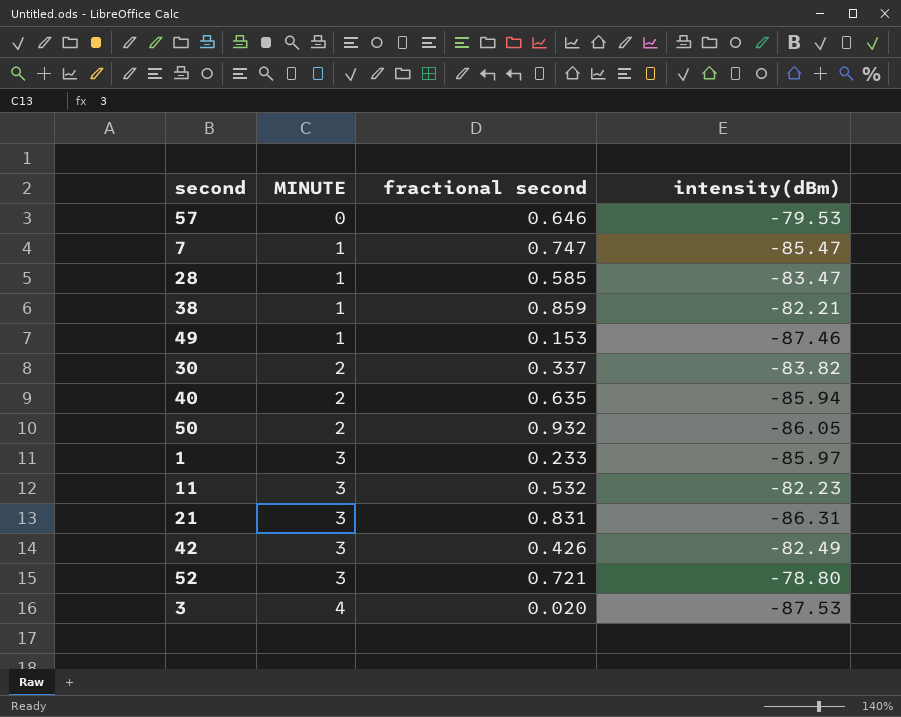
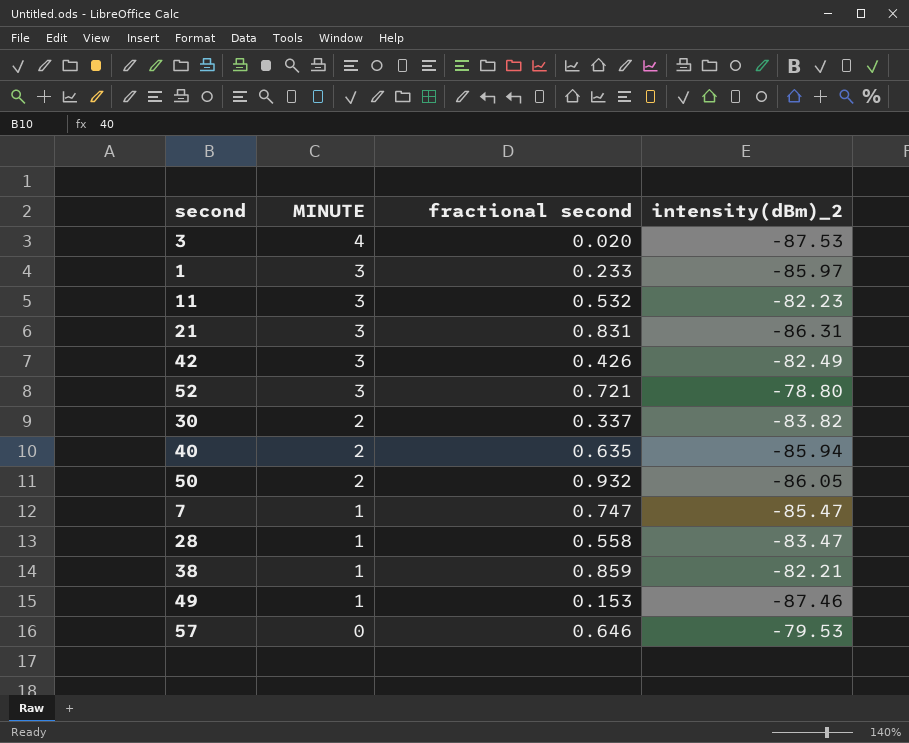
row order: MINUTE ascending -> MINUTE descending
column name: intensity(dBm) -> intensity(dBm)_2
28 | fractional second: 0.585 -> 0.558

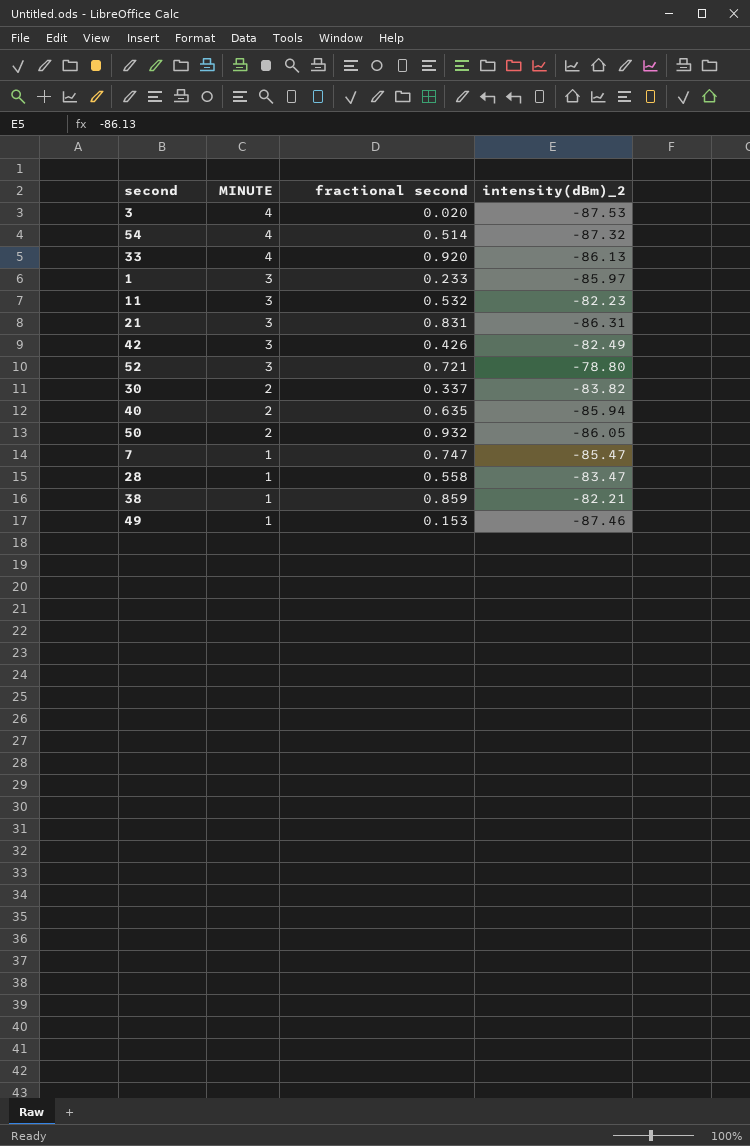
row 57: 0 | 0.646 | -79.53 -> none
row 54: none -> 4 | 0.514 | -87.32
row 33: none -> 4 | 0.920 | -86.13

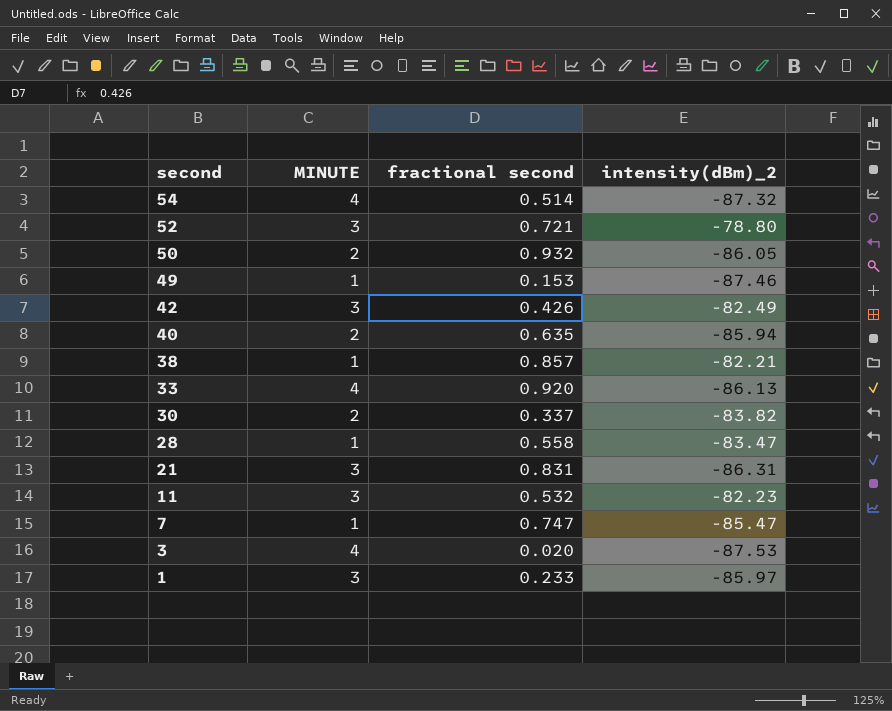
row order: MINUTE descending -> second descending
38 | fractional second: 0.859 -> 0.857

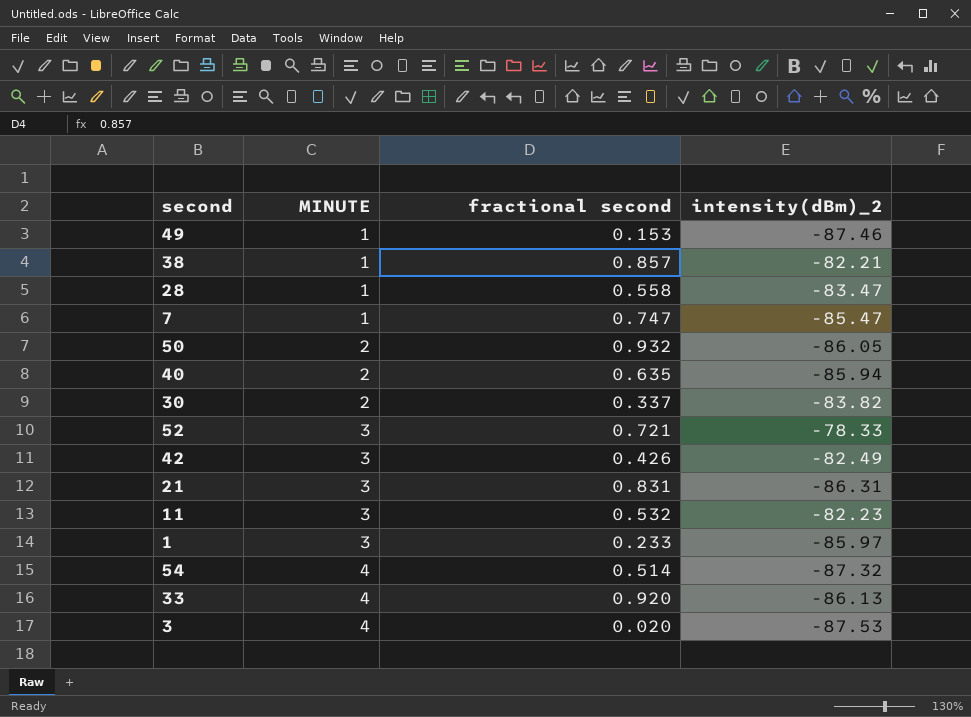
row order: second descending -> MINUTE ascending
52 | intensity(dBm)_2: -78.80 -> -78.33

